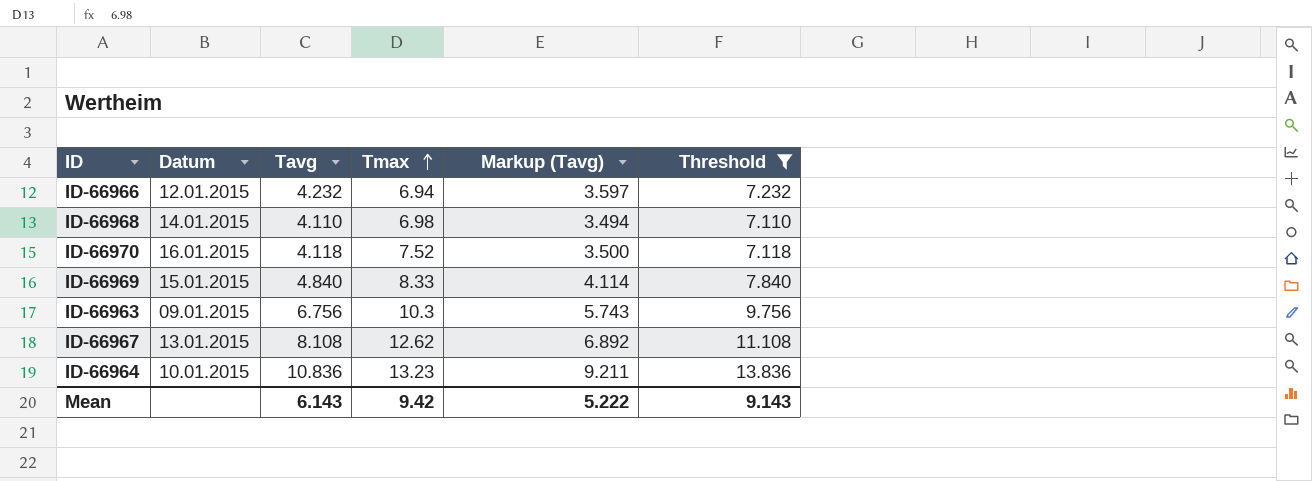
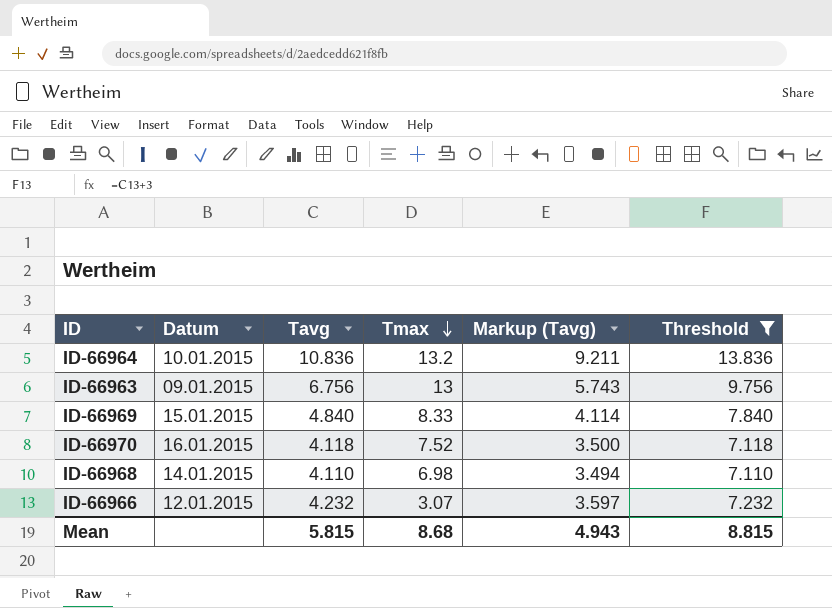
row order: Tmax ascending -> Tmax descending
row ID-66967: 13.01.2015 | 8.108 | 12.62 | 6.892 | 11.108 -> none
ID-66964 | Tmax: 13.23 -> 13.2
ID-66963 | Tmax: 10.3 -> 13
ID-66966 | Tmax: 6.94 -> 3.07
Mean | Tavg: 6.143 -> 5.815
Mean | Tmax: 9.42 -> 8.68
Mean | Markup (Tavg): 5.222 -> 4.943
Mean | Threshold: 9.143 -> 8.815

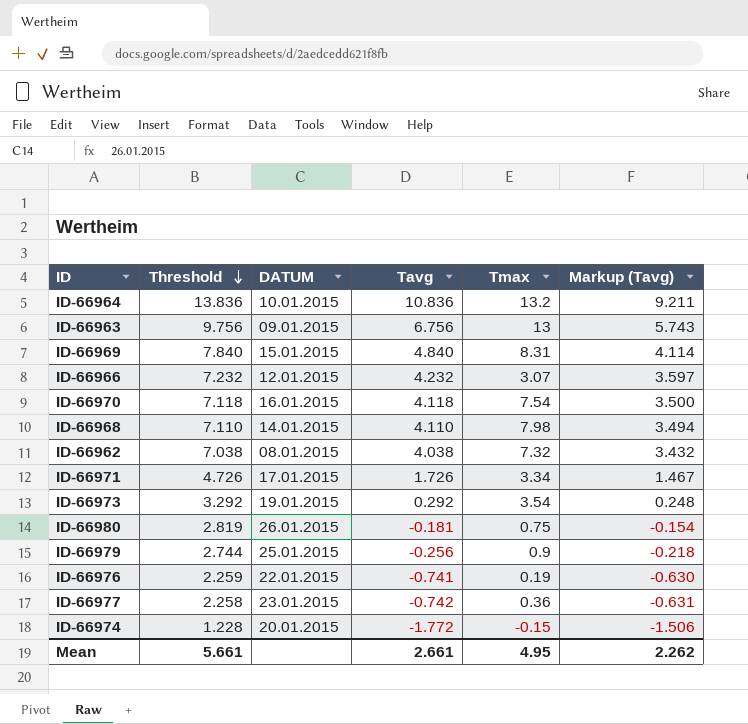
filter: Threshold >= 7.110 -> none
row order: Tmax descending -> Threshold descending
column Threshold | position: 6 -> 2
column name: Datum -> DATUM
ID-66969 | Tmax: 8.33 -> 8.31
ID-66970 | Tmax: 7.52 -> 7.54
ID-66968 | Tmax: 6.98 -> 7.98
Mean | Threshold: 8.815 -> 5.661
Mean | Tavg: 5.815 -> 2.661
Mean | Tmax: 8.68 -> 4.95
Mean | Markup (Tavg): 4.943 -> 2.262

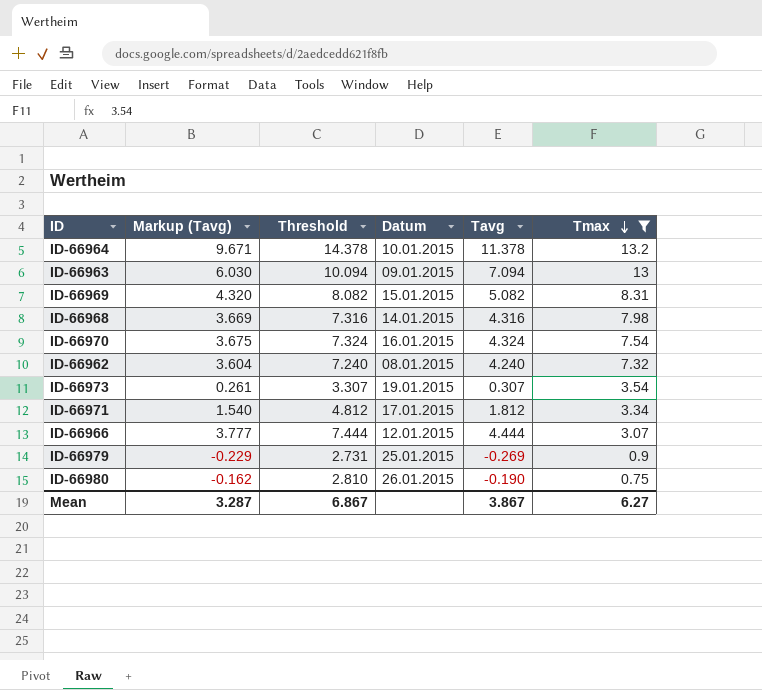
filter: none -> Tmax >= 0.75
row order: Threshold descending -> Tmax descending
column Markup (Tavg) | position: 6 -> 2
column name: DATUM -> Datum
ID-66964 | Markup (Tavg): 9.211 -> 9.671
ID-66964 | Threshold: 13.836 -> 14.378
ID-66964 | Tavg: 10.836 -> 11.378
ID-66963 | Markup (Tavg): 5.743 -> 6.030
ID-66963 | Threshold: 9.756 -> 10.094
ID-66963 | Tavg: 6.756 -> 7.094
ID-66969 | Markup (Tavg): 4.114 -> 4.320
ID-66969 | Threshold: 7.840 -> 8.082
ID-66969 | Tavg: 4.840 -> 5.082
ID-66968 | Markup (Tavg): 3.494 -> 3.669
ID-66968 | Threshold: 7.110 -> 7.316
ID-66968 | Tavg: 4.110 -> 4.316
ID-66970 | Markup (Tavg): 3.500 -> 3.675
ID-66970 | Threshold: 7.118 -> 7.324
ID-66970 | Tavg: 4.118 -> 4.324
ID-66962 | Markup (Tavg): 3.432 -> 3.604
ID-66962 | Threshold: 7.038 -> 7.240
ID-66962 | Tavg: 4.038 -> 4.240
ID-66973 | Markup (Tavg): 0.248 -> 0.261
ID-66973 | Threshold: 3.292 -> 3.307
ID-66973 | Tavg: 0.292 -> 0.307
ID-66971 | Markup (Tavg): 1.467 -> 1.540
ID-66971 | Threshold: 4.726 -> 4.812
ID-66971 | Tavg: 1.726 -> 1.812
ID-66966 | Markup (Tavg): 3.597 -> 3.777
ID-66966 | Threshold: 7.232 -> 7.444
ID-66966 | Tavg: 4.232 -> 4.444
ID-66979 | Markup (Tavg): -0.218 -> -0.229
ID-66979 | Threshold: 2.744 -> 2.731
ID-66979 | Tavg: -0.256 -> -0.269
ID-66980 | Markup (Tavg): -0.154 -> -0.162
ID-66980 | Threshold: 2.819 -> 2.810
ID-66980 | Tavg: -0.181 -> -0.190
Mean | Markup (Tavg): 2.262 -> 3.287
Mean | Threshold: 5.661 -> 6.867
Mean | Tavg: 2.661 -> 3.867
Mean | Tmax: 4.95 -> 6.27

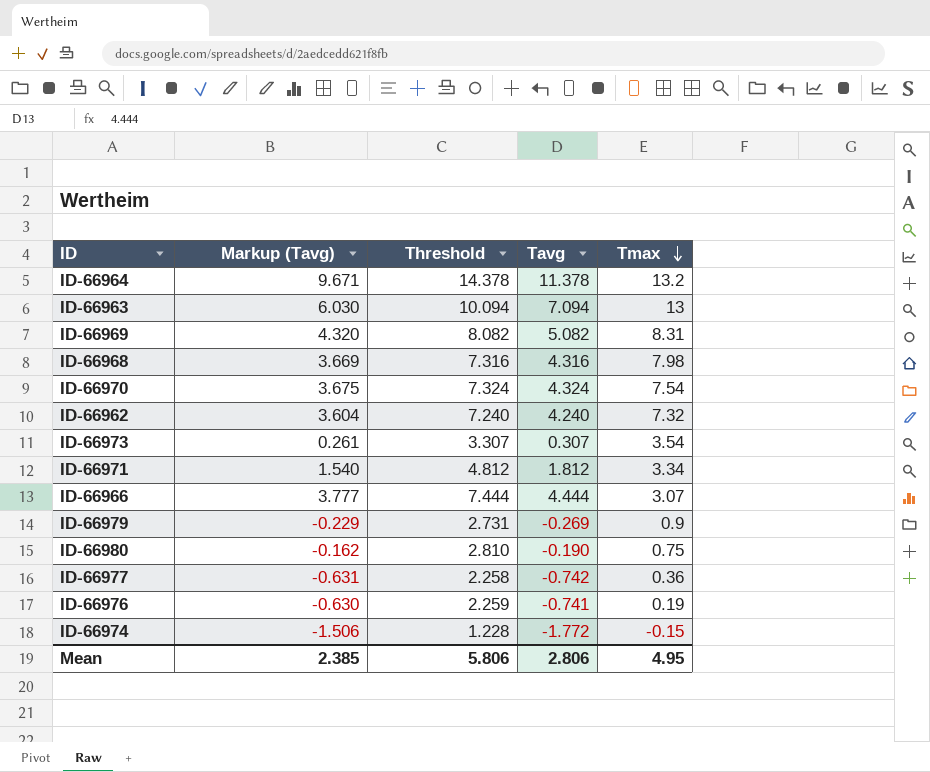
filter: Tmax >= 0.75 -> none
column Datum | position: 4 -> none
Mean | Markup (Tavg): 3.287 -> 2.385
Mean | Threshold: 6.867 -> 5.806
Mean | Tavg: 3.867 -> 2.806
Mean | Tmax: 6.27 -> 4.95

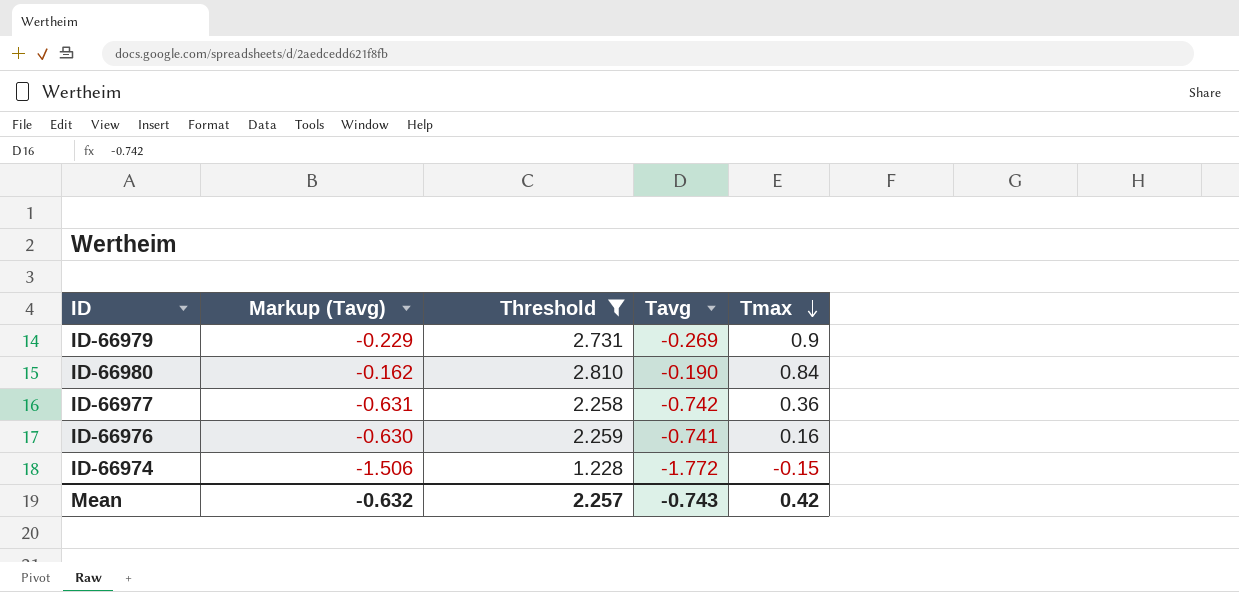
filter: none -> Threshold <= 2.810
ID-66980 | Tmax: 0.75 -> 0.84
ID-66976 | Tmax: 0.19 -> 0.16
Mean | Markup (Tavg): 2.385 -> -0.632
Mean | Threshold: 5.806 -> 2.257
Mean | Tavg: 2.806 -> -0.743
Mean | Tmax: 4.95 -> 0.42

